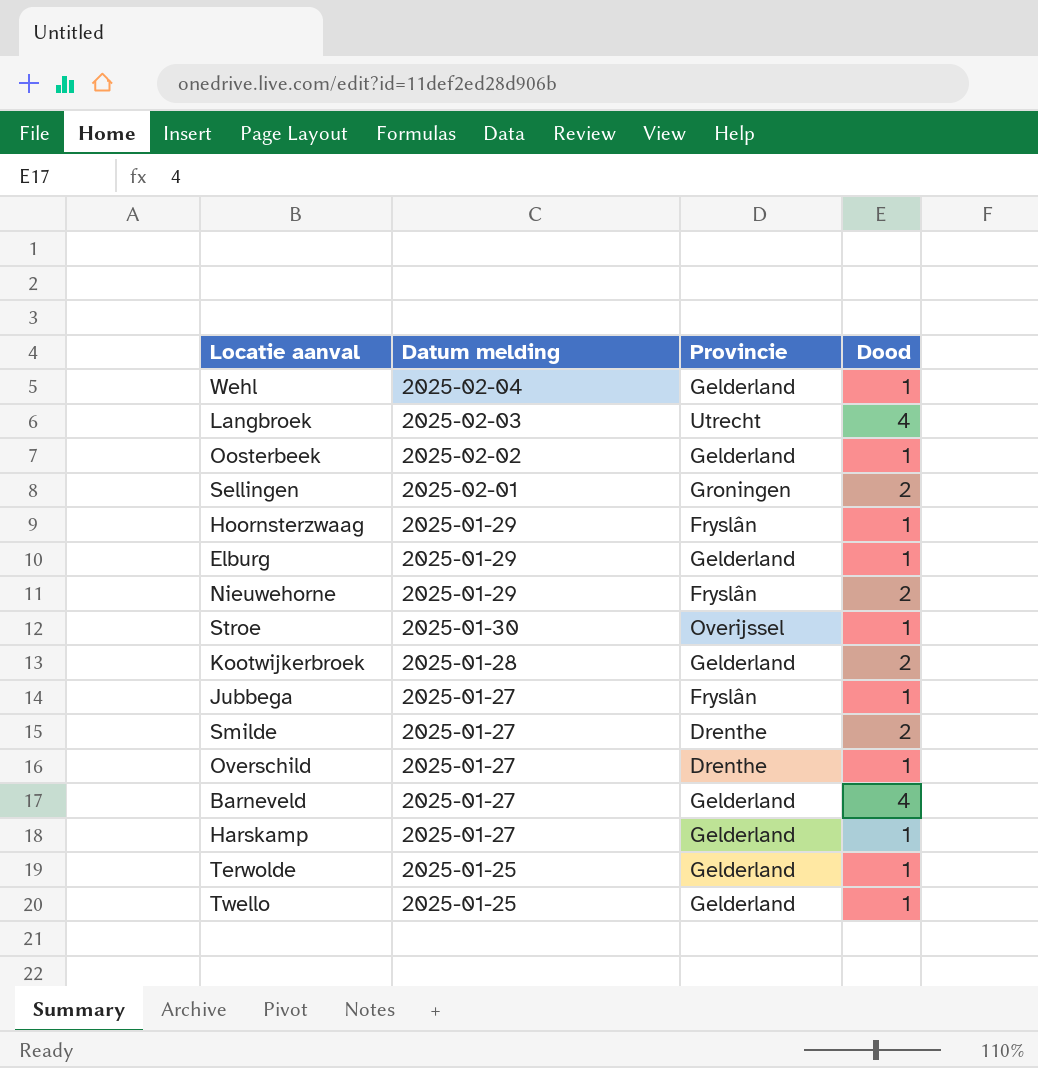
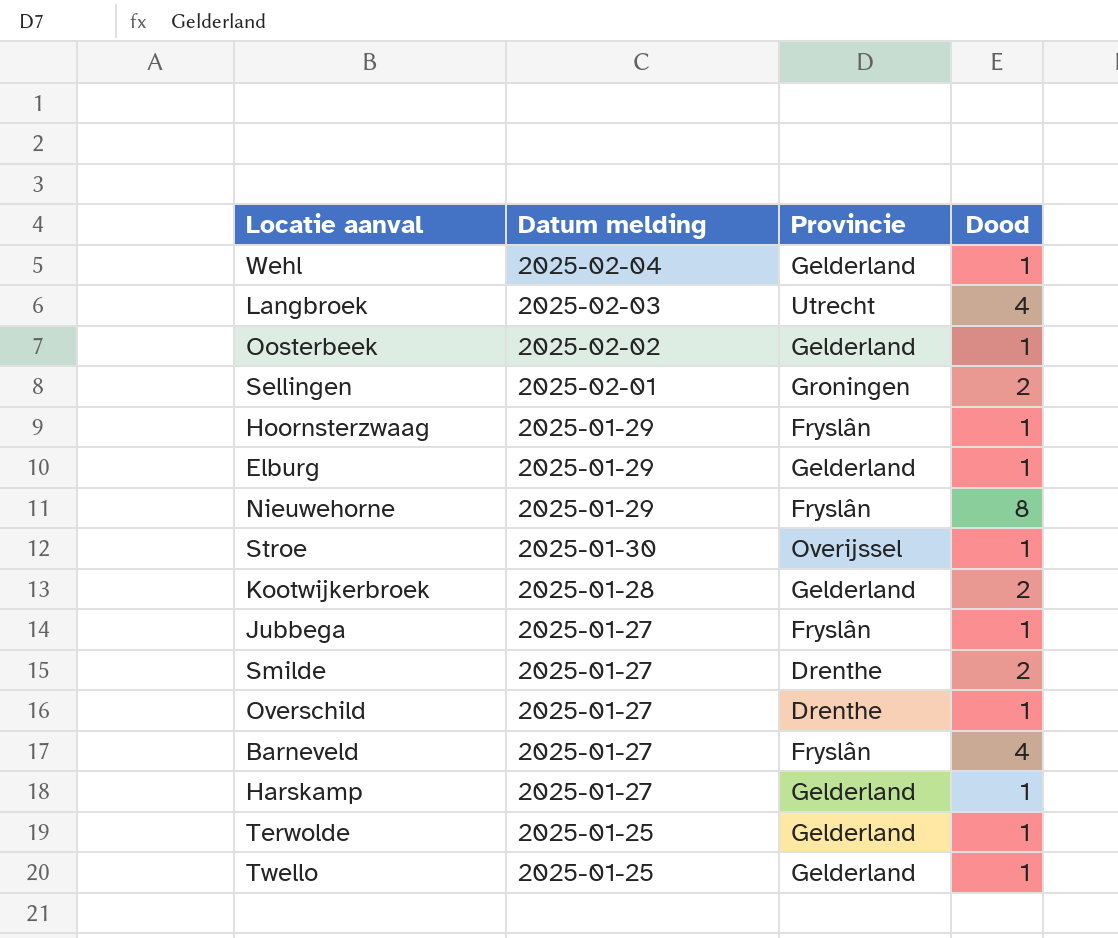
Nieuwehorne | Dood: 2 -> 8
Barneveld | Provincie: Gelderland -> Fryslân

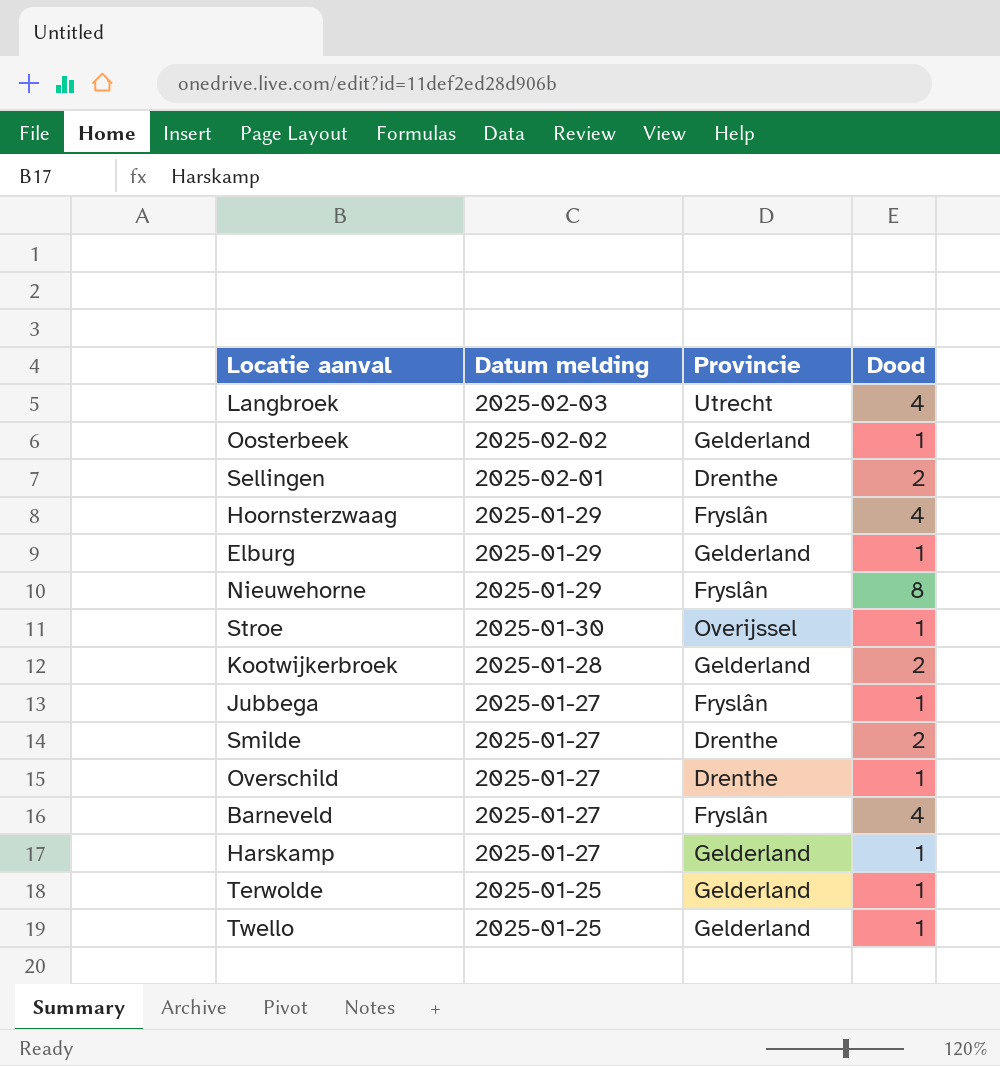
row Wehl: 2025-02-04 | Gelderland | 1 -> none
Sellingen | Provincie: Groningen -> Drenthe
Hoornsterzwaag | Dood: 1 -> 4

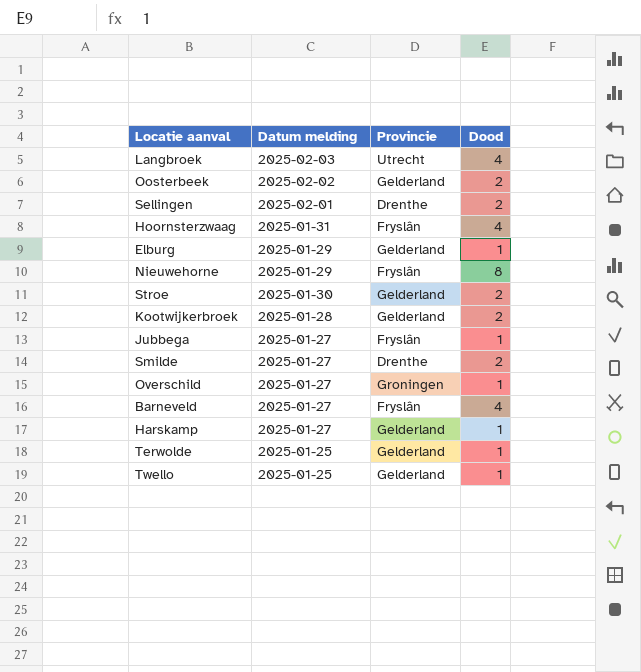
Oosterbeek | Dood: 1 -> 2
Hoornsterzwaag | Datum melding: 2025-01-29 -> 2025-01-31
Stroe | Provincie: Overijssel -> Gelderland
Stroe | Dood: 1 -> 2
Overschild | Provincie: Drenthe -> Groningen

